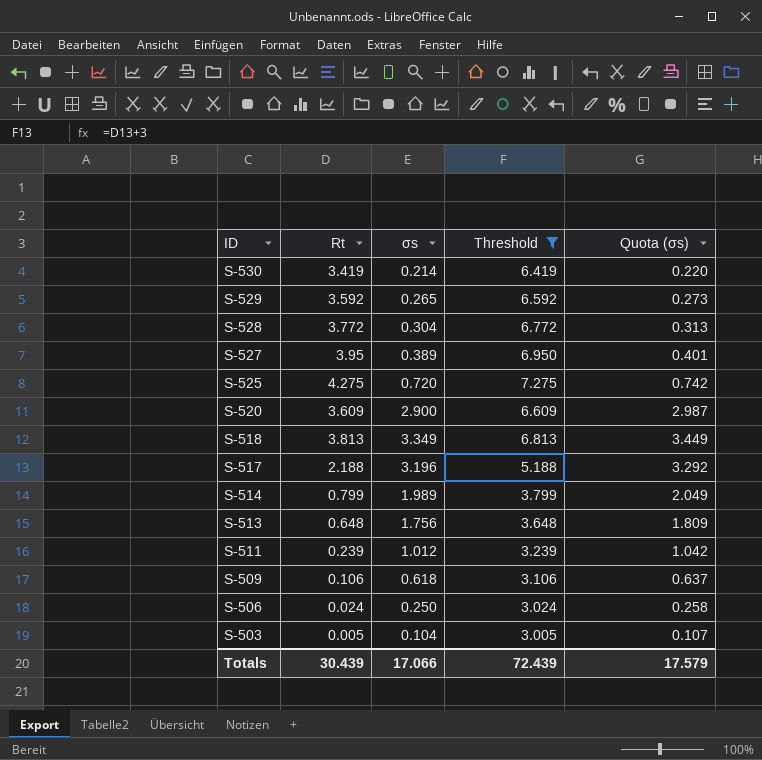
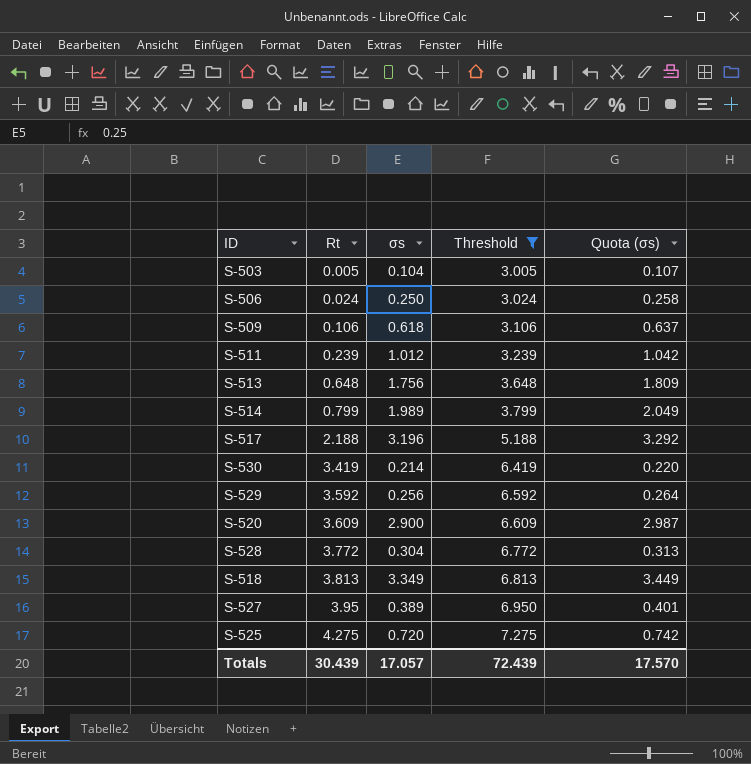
row order: ID descending -> Rt ascending
S-529 | σs: 0.265 -> 0.256
S-529 | Quota (σs): 0.273 -> 0.264
Totals | σs: 17.066 -> 17.057
Totals | Quota (σs): 17.579 -> 17.570

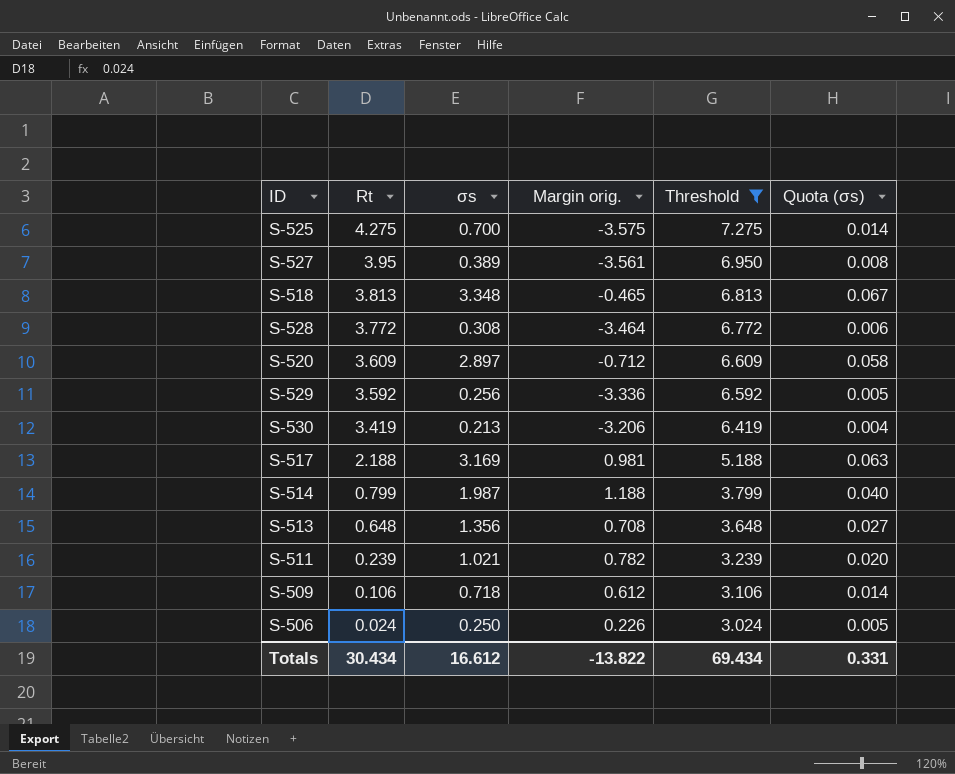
row order: Rt ascending -> Rt descending
column Margin orig. | formula: none -> [σs] - [Rt]
column Quota (σs) | formula: [σs] * 1.03 -> [σs] * 0.02
row S-503: 0.005 | 0.104 | 3.005 | 0.107 -> none
S-525 | σs: 0.720 -> 0.700
S-518 | σs: 3.349 -> 3.348
S-528 | σs: 0.304 -> 0.308
S-520 | σs: 2.900 -> 2.897
S-530 | σs: 0.214 -> 0.213
S-517 | σs: 3.196 -> 3.169
S-514 | σs: 1.989 -> 1.987
S-513 | σs: 1.756 -> 1.356
S-511 | σs: 1.012 -> 1.021
S-509 | σs: 0.618 -> 0.718
Totals | Rt: 30.439 -> 30.434
Totals | σs: 17.057 -> 16.612
Totals | Threshold: 72.439 -> 69.434
Totals | Quota (σs): 17.570 -> 0.331

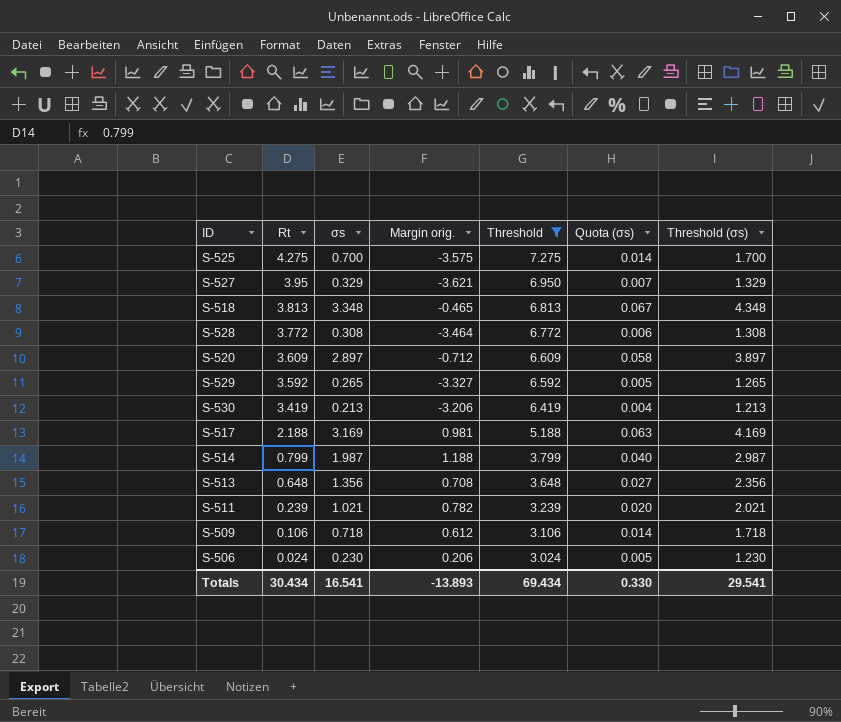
column Threshold (σs) | formula: none -> [σs] + 1
S-527 | σs: 0.389 -> 0.329
S-527 | Margin orig.: -3.561 -> -3.621
S-527 | Quota (σs): 0.008 -> 0.007
S-529 | σs: 0.256 -> 0.265
S-529 | Margin orig.: -3.336 -> -3.327
S-506 | σs: 0.250 -> 0.230
S-506 | Margin orig.: 0.226 -> 0.206
Totals | σs: 16.612 -> 16.541
Totals | Margin orig.: -13.822 -> -13.893
Totals | Quota (σs): 0.331 -> 0.330

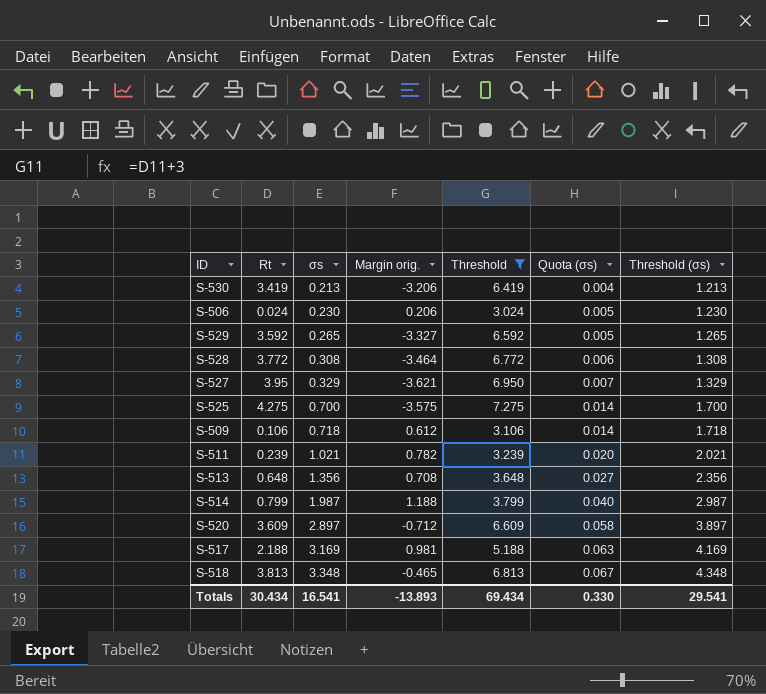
row order: Rt descending -> σs ascending

